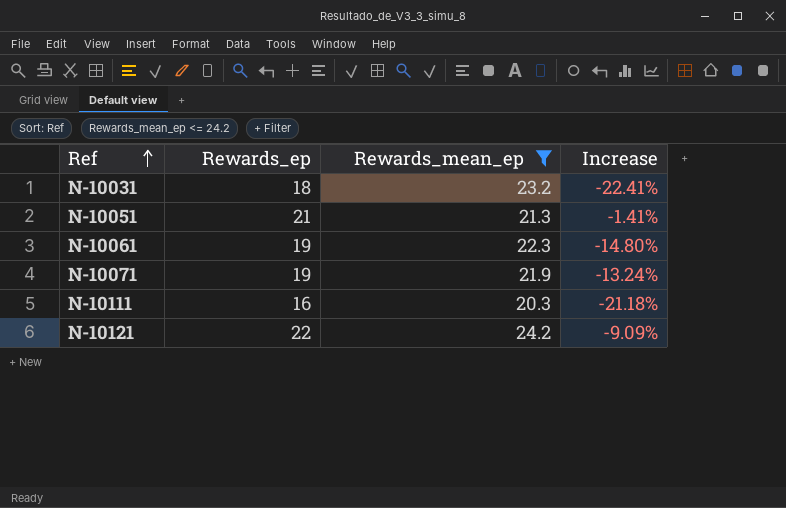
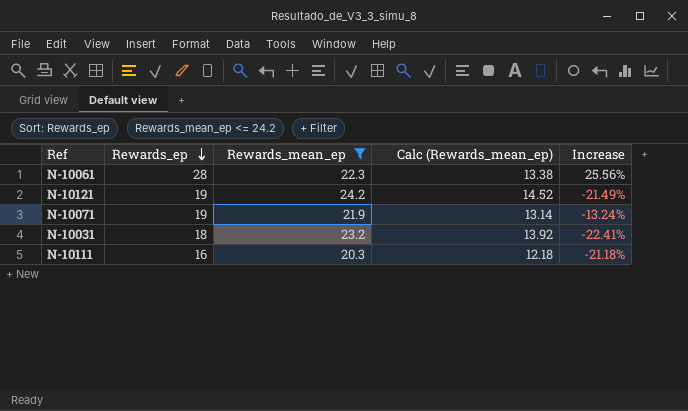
row order: Ref ascending -> Rewards_ep descending
column Calc (Rewards_mean_ep) | formula: none -> [Rewards_mean_ep] * 0.6
row N-10051: 21 | 21.3 | -1.41% -> none
N-10061 | Rewards_ep: 19 -> 28
N-10061 | Increase: -14.80% -> 25.56%
N-10121 | Rewards_ep: 22 -> 19
N-10121 | Increase: -9.09% -> -21.49%

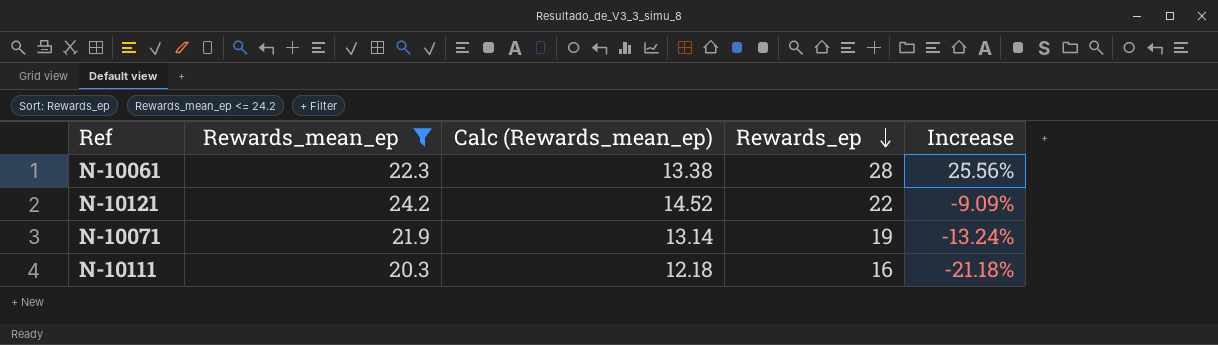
column Rewards_ep | position: 2 -> 4
row N-10031: 18 | 23.2 | 13.92 | -22.41% -> none
N-10121 | Rewards_ep: 19 -> 22
N-10121 | Increase: -21.49% -> -9.09%

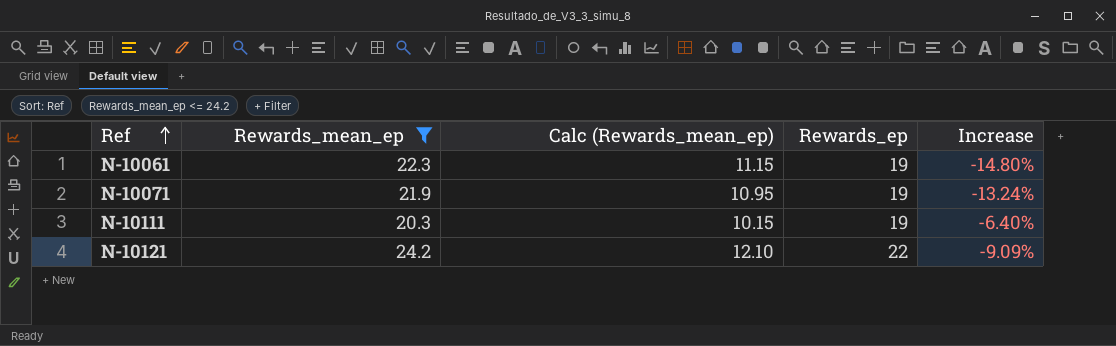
row order: Rewards_ep descending -> Ref ascending
column Calc (Rewards_mean_ep) | formula: [Rewards_mean_ep] * 0.6 -> [Rewards_mean_ep] * 0.5
N-10061 | Rewards_ep: 28 -> 19
N-10061 | Increase: 25.56% -> -14.80%
N-10111 | Rewards_ep: 16 -> 19
N-10111 | Increase: -21.18% -> -6.40%

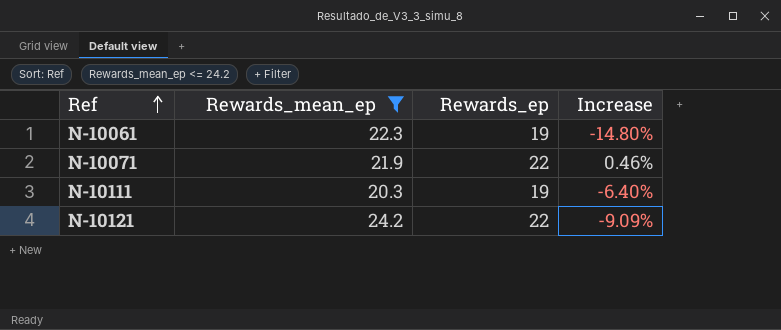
column Calc (Rewards_mean_ep) | formula: [Rewards_mean_ep] * 0.5 -> none
N-10071 | Rewards_ep: 19 -> 22
N-10071 | Increase: -13.24% -> 0.46%

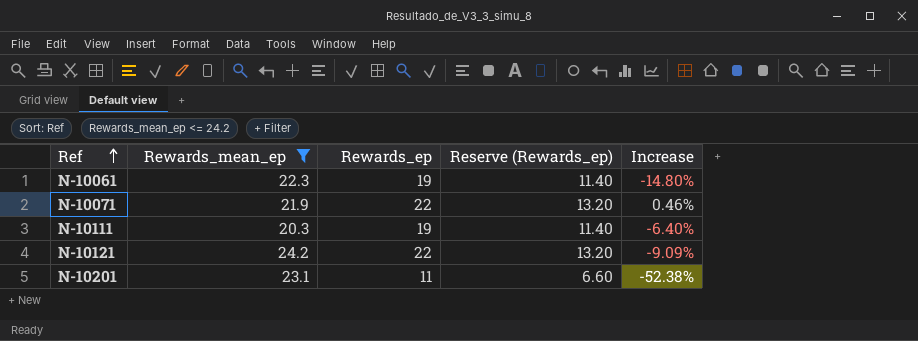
column Reserve (Rewards_ep) | formula: none -> [Rewards_ep] * 0.6
row N-10201: none -> 23.1 | 11 | 6.60 | -52.38%

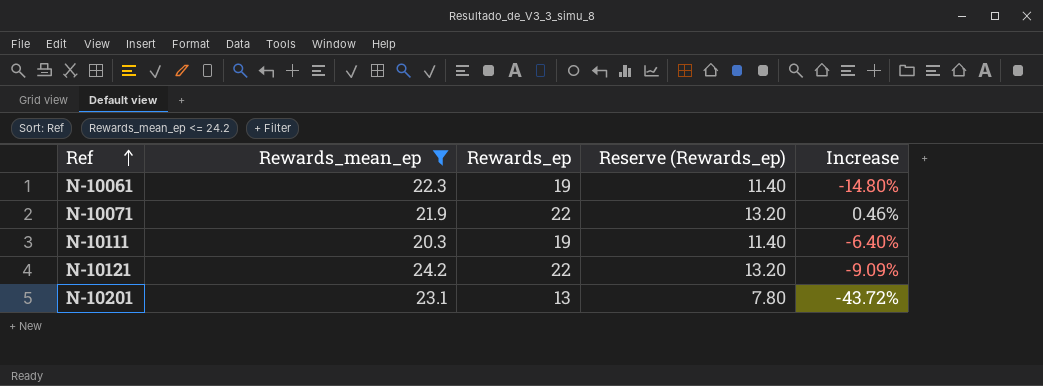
N-10201 | Rewards_ep: 11 -> 13
N-10201 | Reserve (Rewards_ep): 6.60 -> 7.80
N-10201 | Increase: -52.38% -> -43.72%

